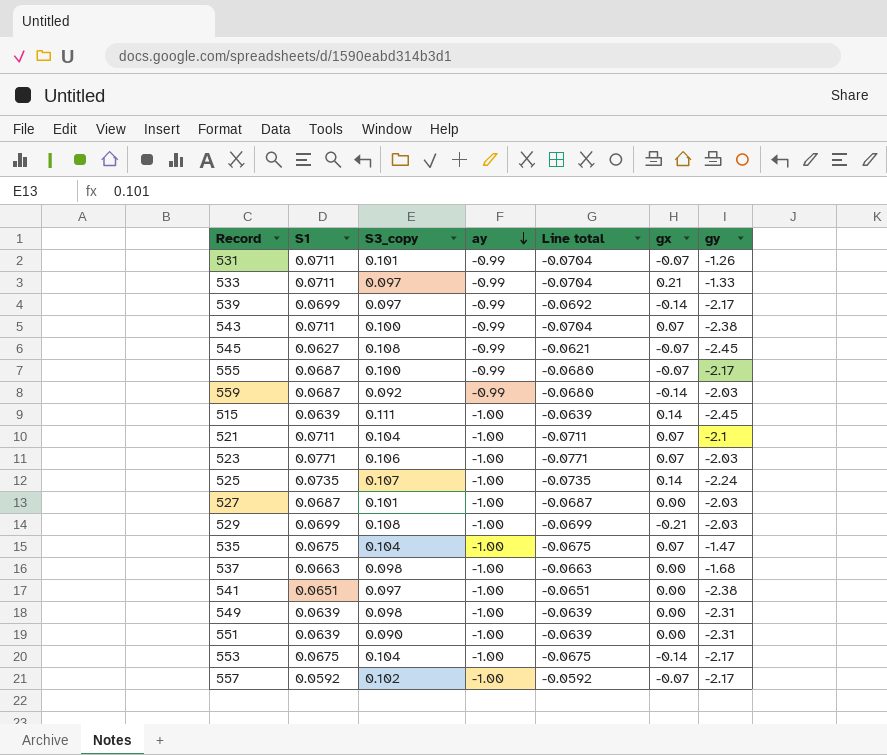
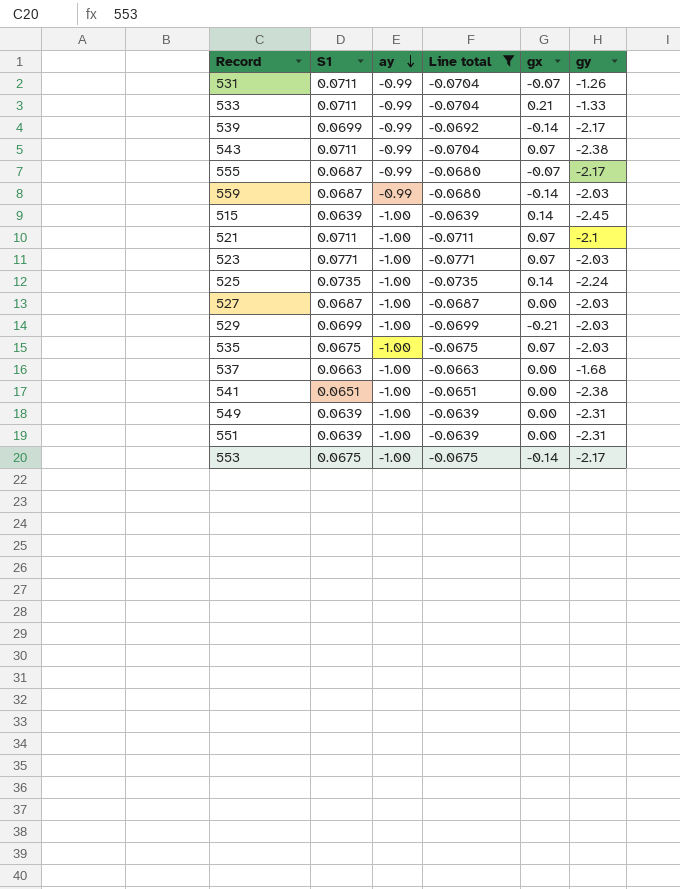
filter: none -> Line total <= -0.0639
column S3_copy | position: 3 -> none
535 | gy: -1.47 -> -2.03

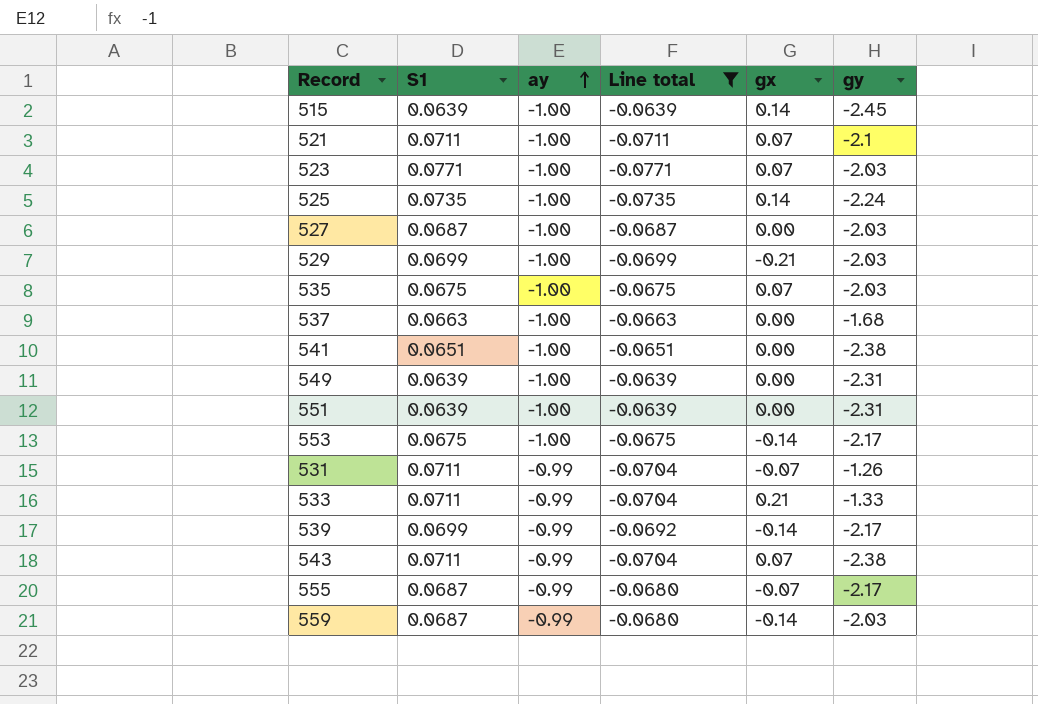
row order: ay descending -> ay ascending

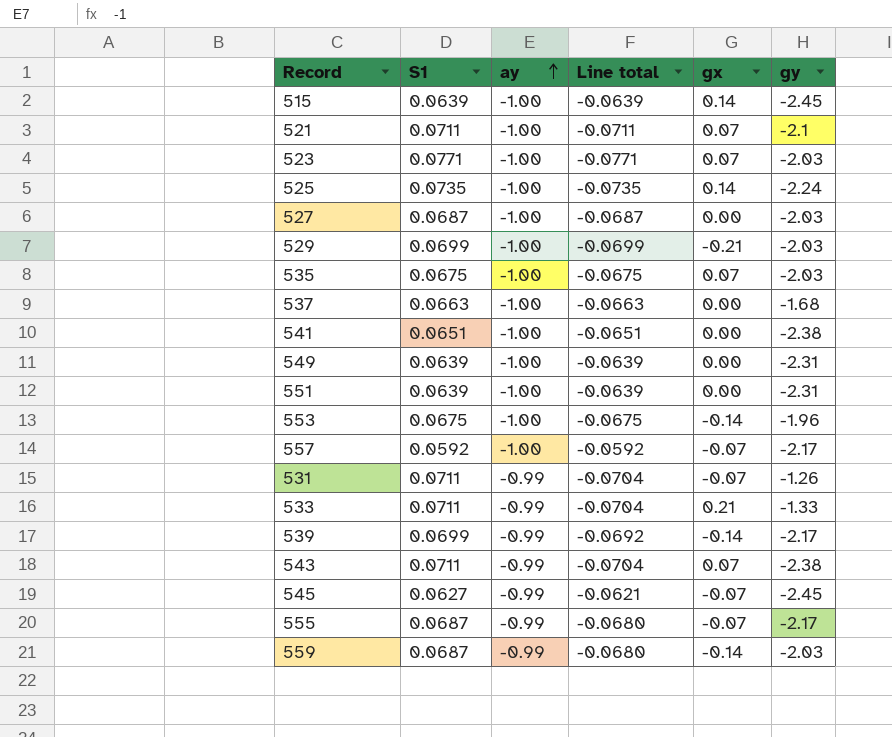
filter: Line total <= -0.0639 -> none
553 | gy: -2.17 -> -1.96

